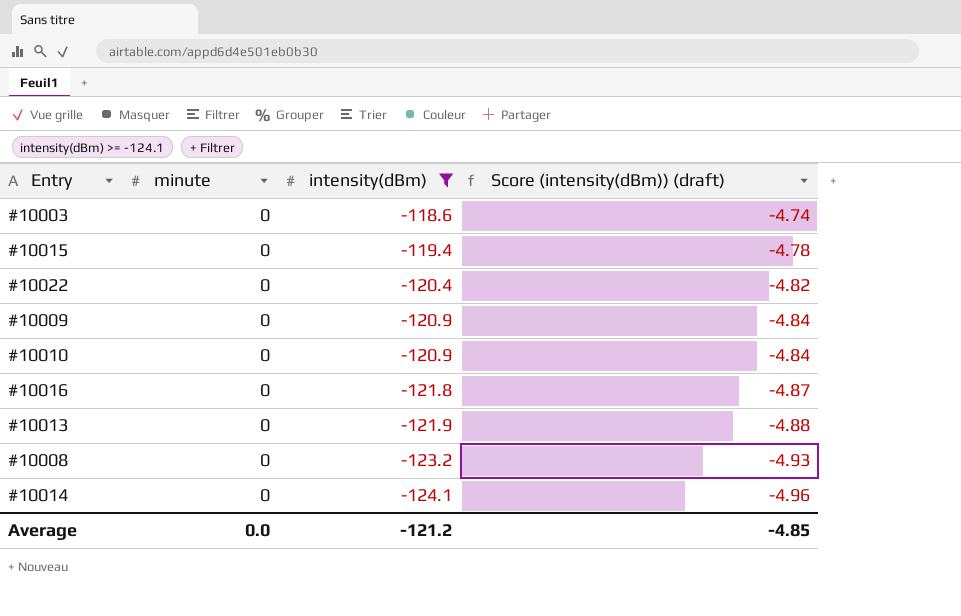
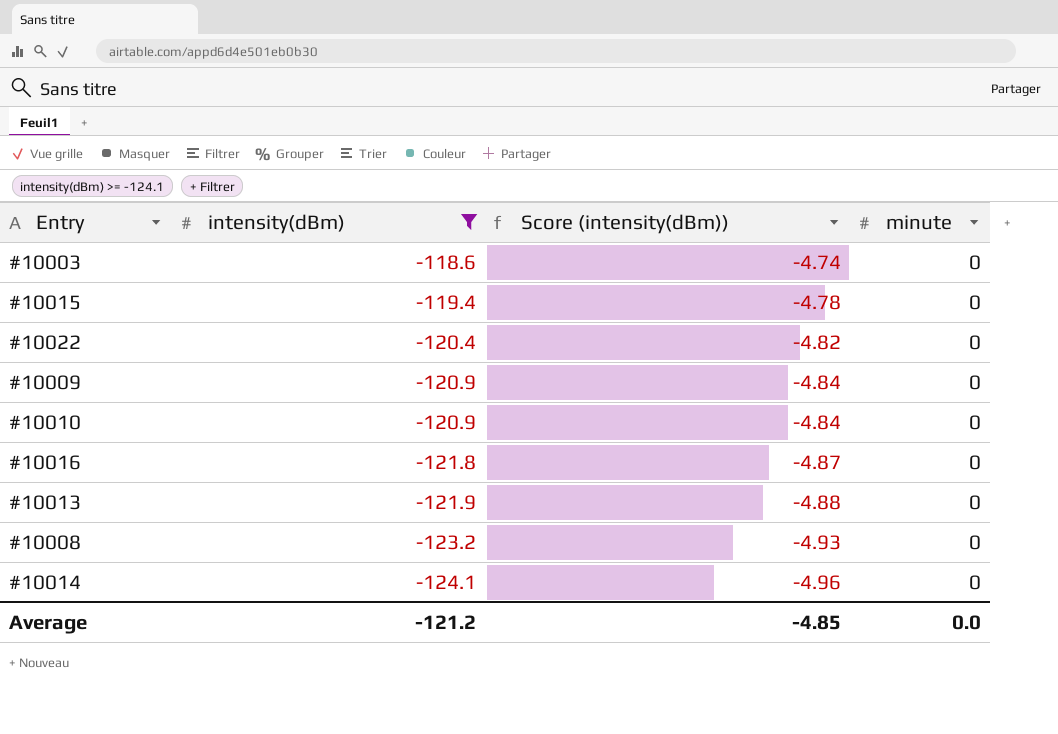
column name: Score (intensity(dBm)) (draft) -> Score (intensity(dBm))
column minute | position: 2 -> 4

